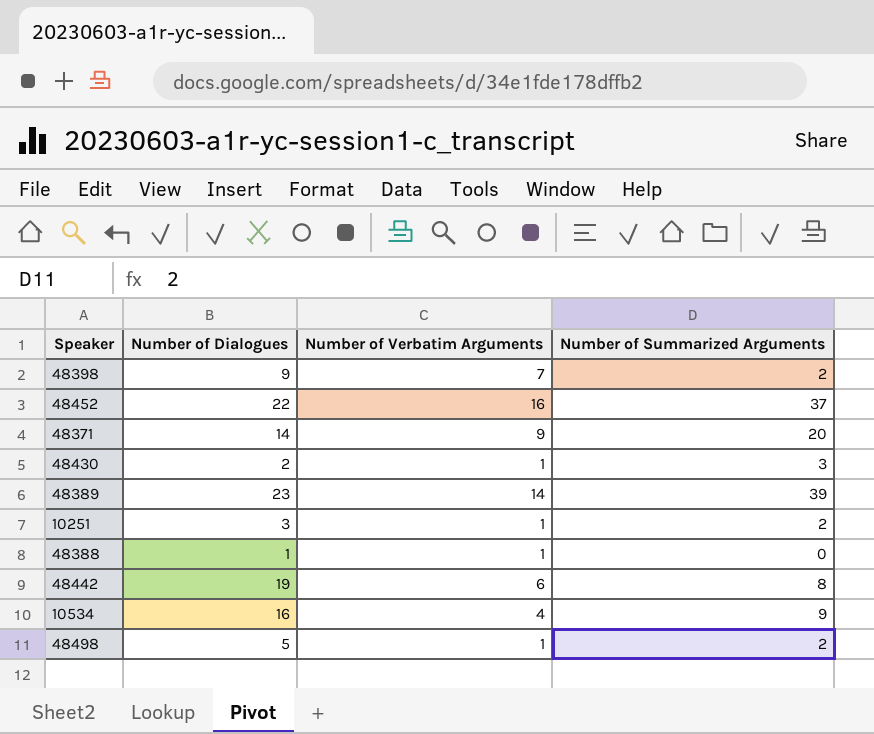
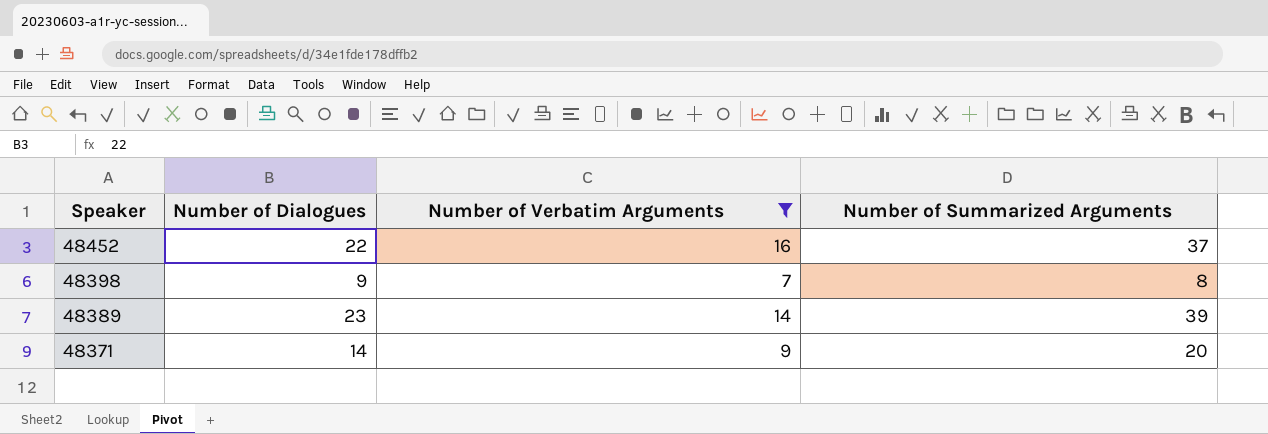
filter: none -> Number of Verbatim Arguments >= 7
row order: none -> Speaker descending
48398 | Number of Summarized Arguments: 2 -> 8

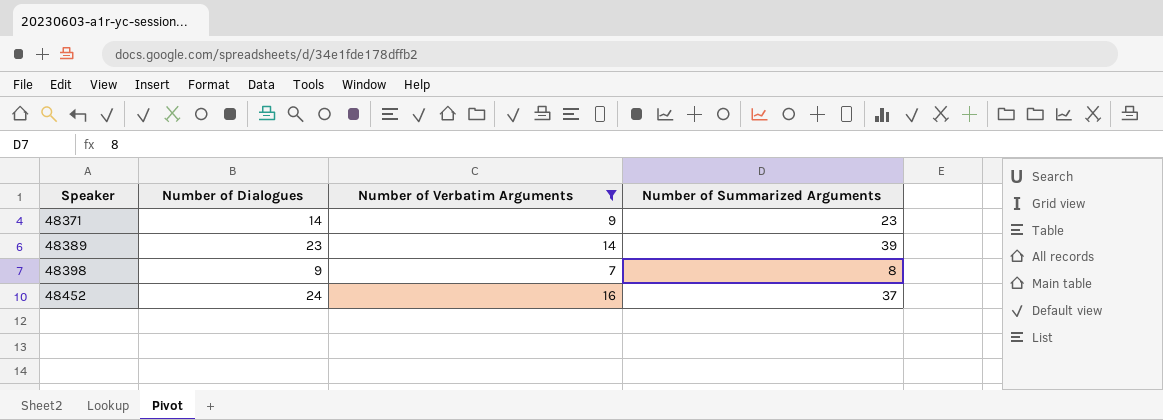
row order: Speaker descending -> Speaker ascending
48371 | Number of Summarized Arguments: 20 -> 23
48452 | Number of Dialogues: 22 -> 24

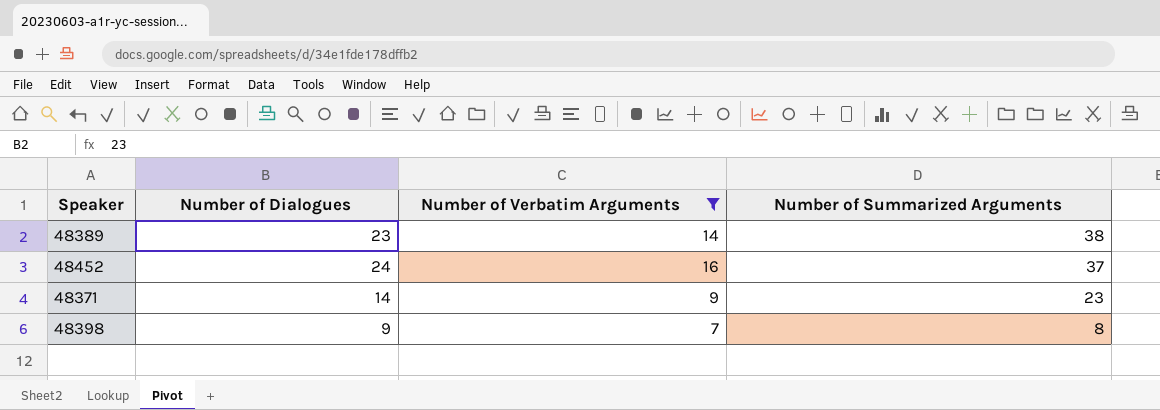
row order: Speaker ascending -> Number of Summarized Arguments descending
48389 | Number of Summarized Arguments: 39 -> 38

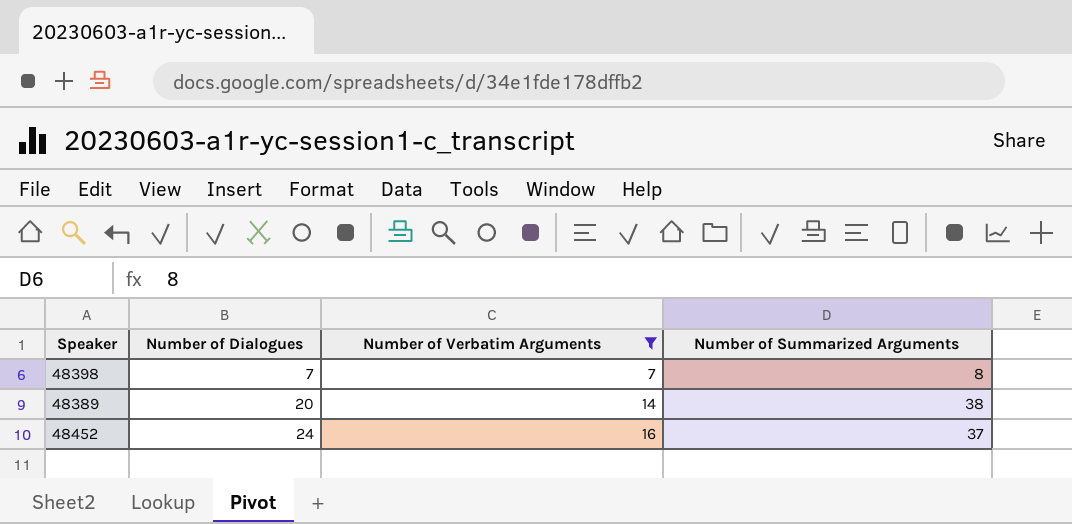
row order: Number of Summarized Arguments descending -> Number of Dialogues ascending
row 48371: 14 | 9 | 23 -> none
48398 | Number of Dialogues: 9 -> 7
48389 | Number of Dialogues: 23 -> 20

